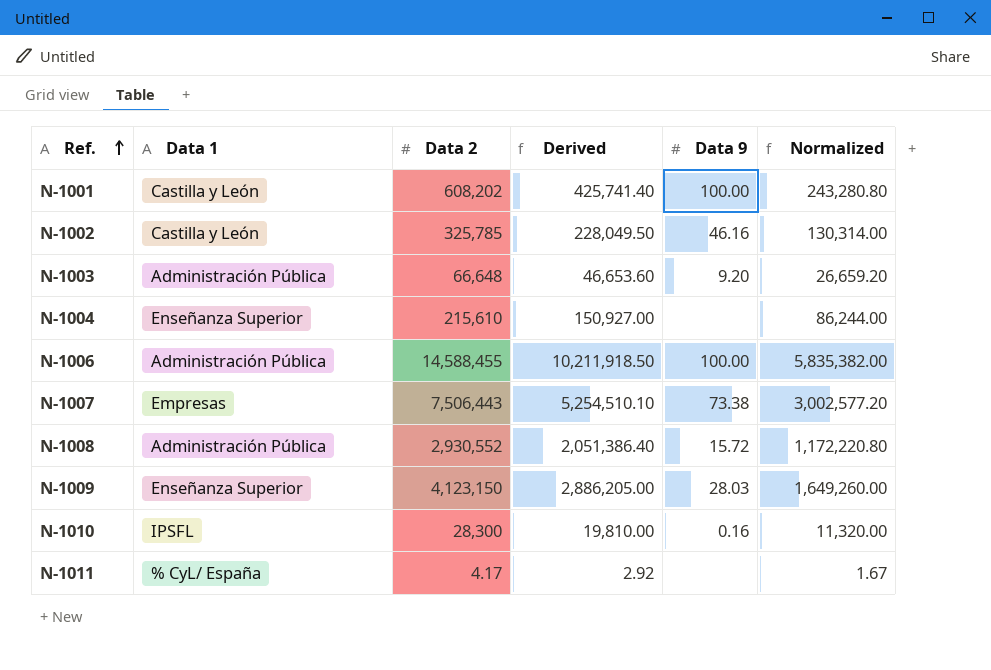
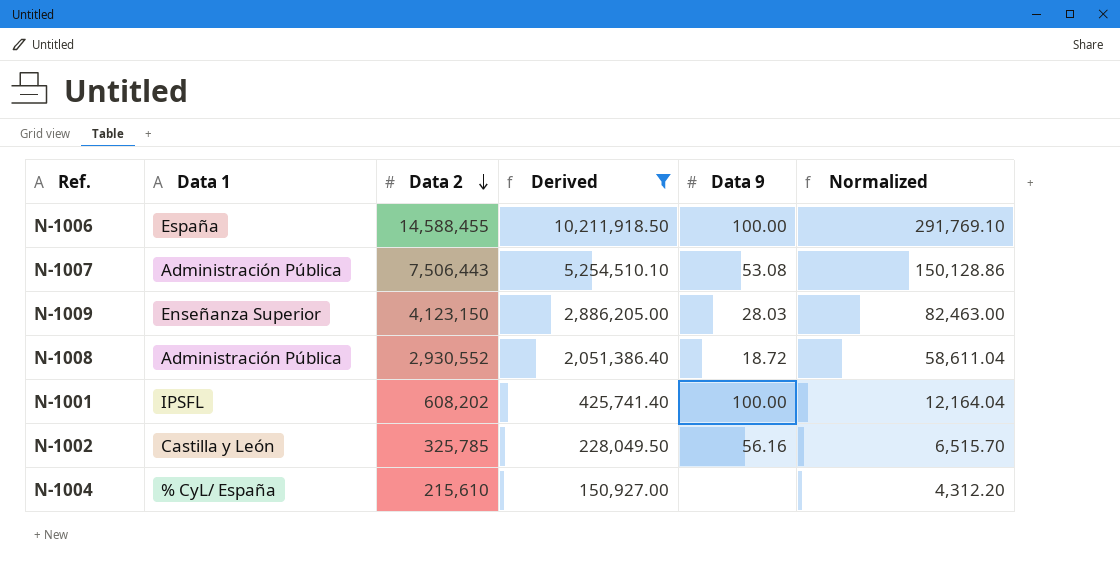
filter: none -> Derived >= 150,927.00
row order: Ref. ascending -> Data 2 descending
column Normalized | formula: [Data 2] * 0.4 -> [Data 2] * 0.02
N-1006 | Data 1: Administración Pública -> España
N-1007 | Data 1: Empresas -> Administración Pública
N-1007 | Data 9: 73.38 -> 53.08
N-1008 | Data 9: 15.72 -> 18.72
N-1001 | Data 1: Castilla y León -> IPSFL
N-1002 | Data 9: 46.16 -> 56.16
N-1004 | Data 1: Enseñanza Superior -> % CyL/ España

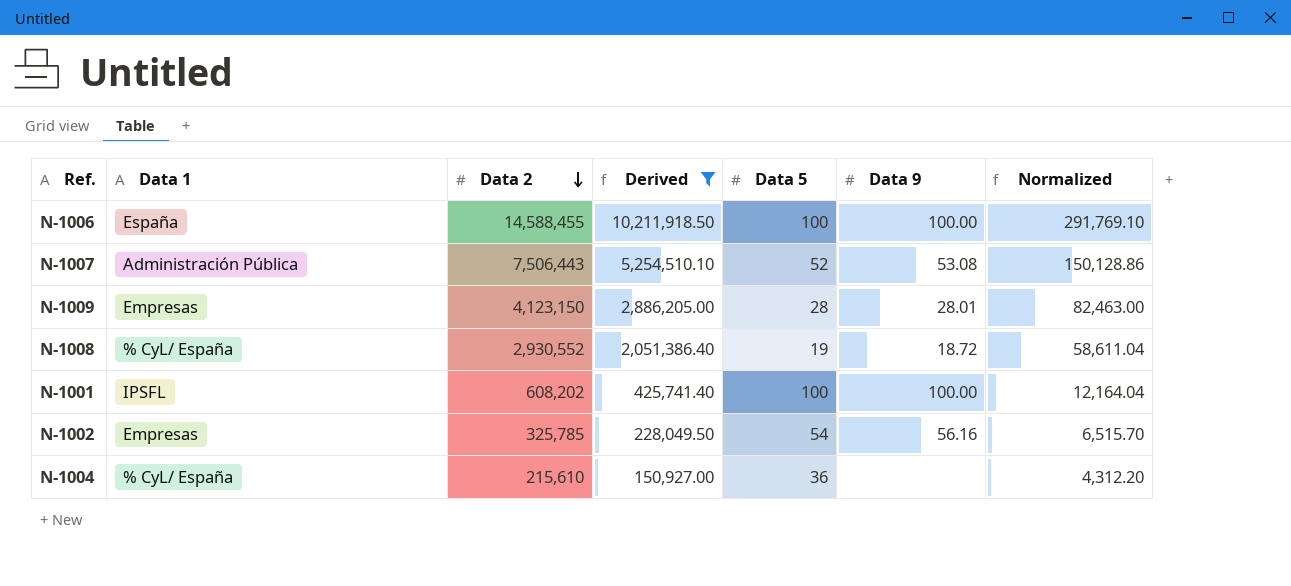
column Data 5 | position: none -> 5
N-1009 | Data 1: Enseñanza Superior -> Empresas
N-1009 | Data 9: 28.03 -> 28.01
N-1008 | Data 1: Administración Pública -> % CyL/ España
N-1002 | Data 1: Castilla y León -> Empresas

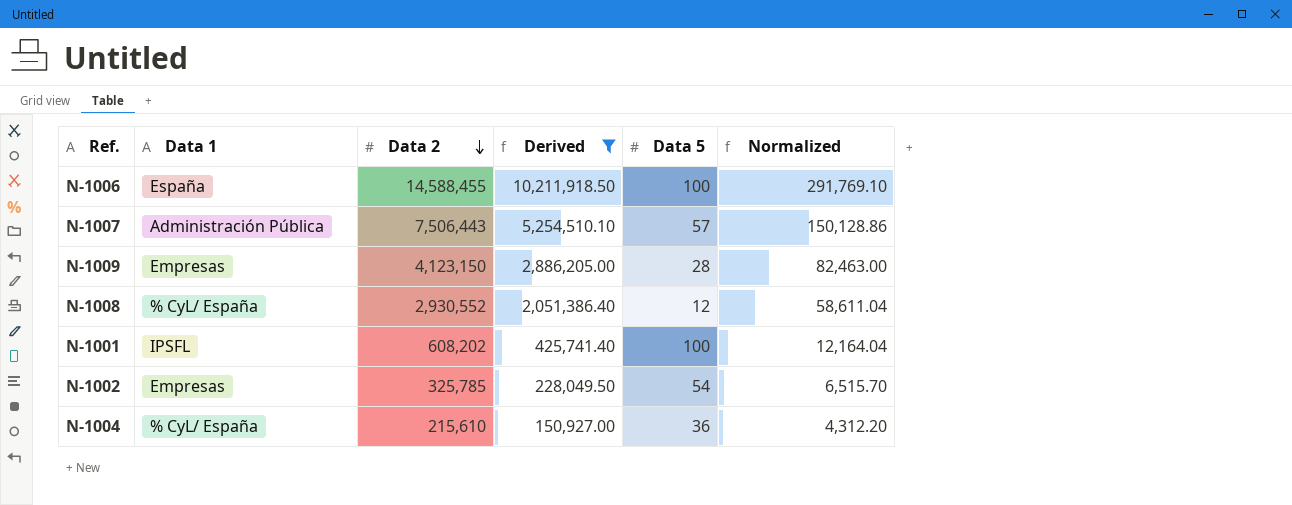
column Data 9 | position: 6 -> none
N-1007 | Data 5: 52 -> 57
N-1008 | Data 5: 19 -> 12

